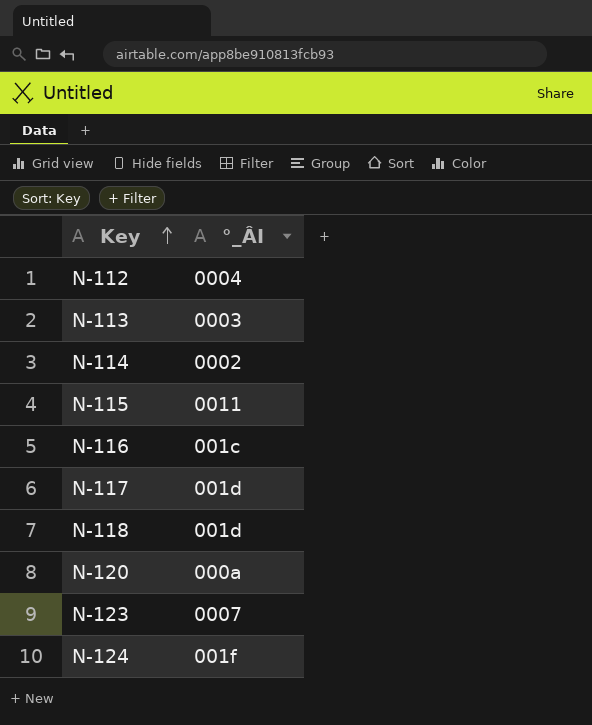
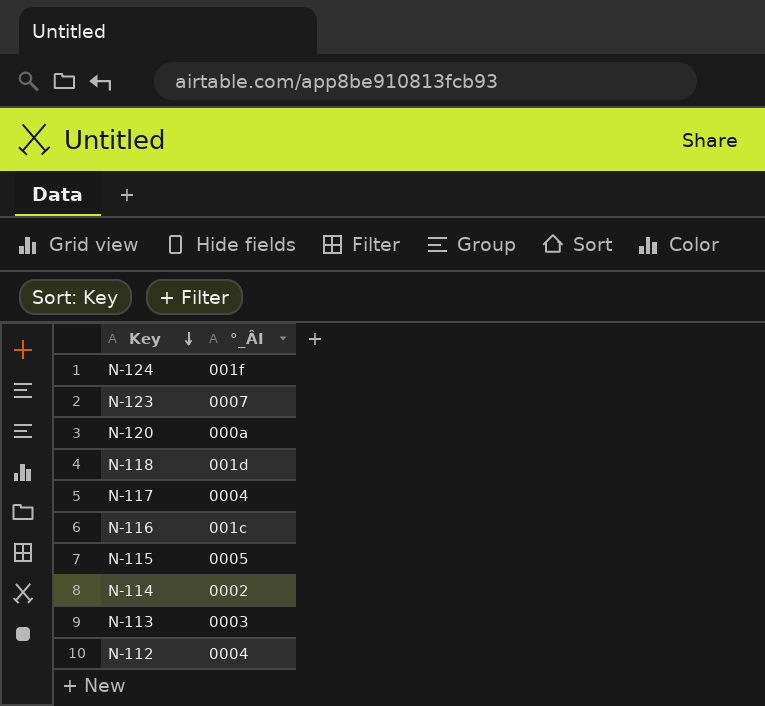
row order: Key ascending -> Key descending
N-117 | °_ÂI: 001d -> 0004
N-115 | °_ÂI: 0011 -> 0005

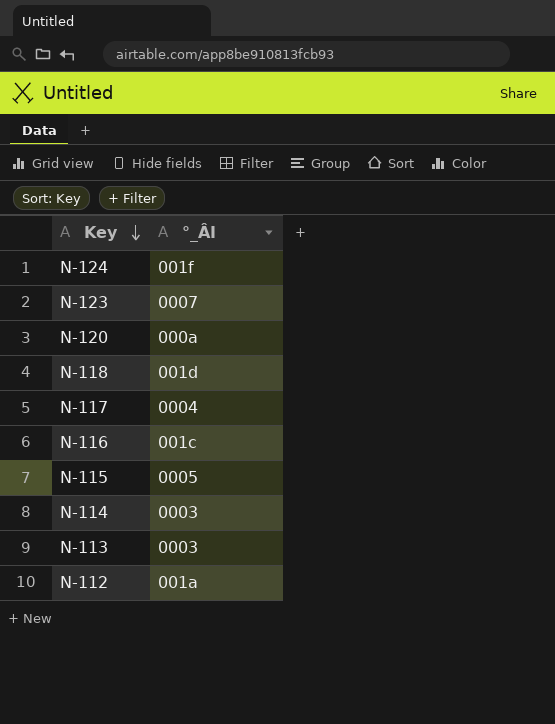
N-114 | °_ÂI: 0002 -> 0003
N-112 | °_ÂI: 0004 -> 001a

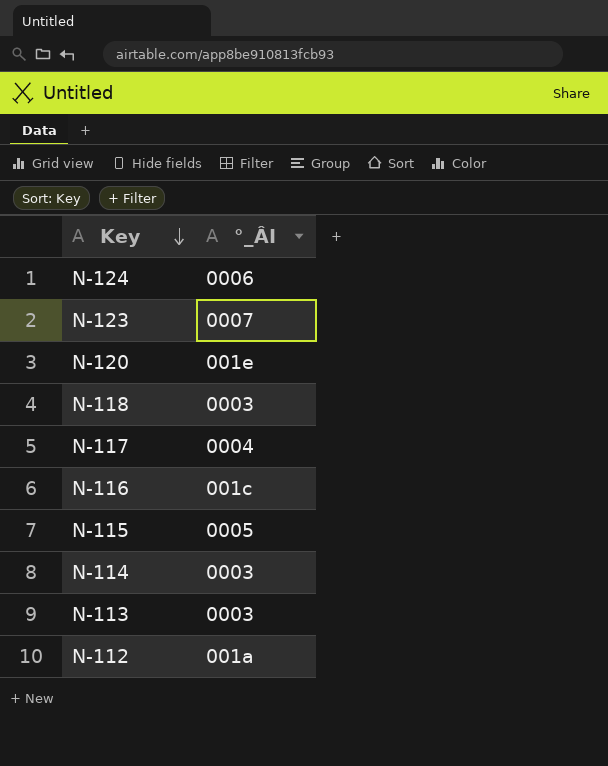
N-124 | °_ÂI: 001f -> 0006
N-120 | °_ÂI: 000a -> 001e
N-118 | °_ÂI: 001d -> 0003

